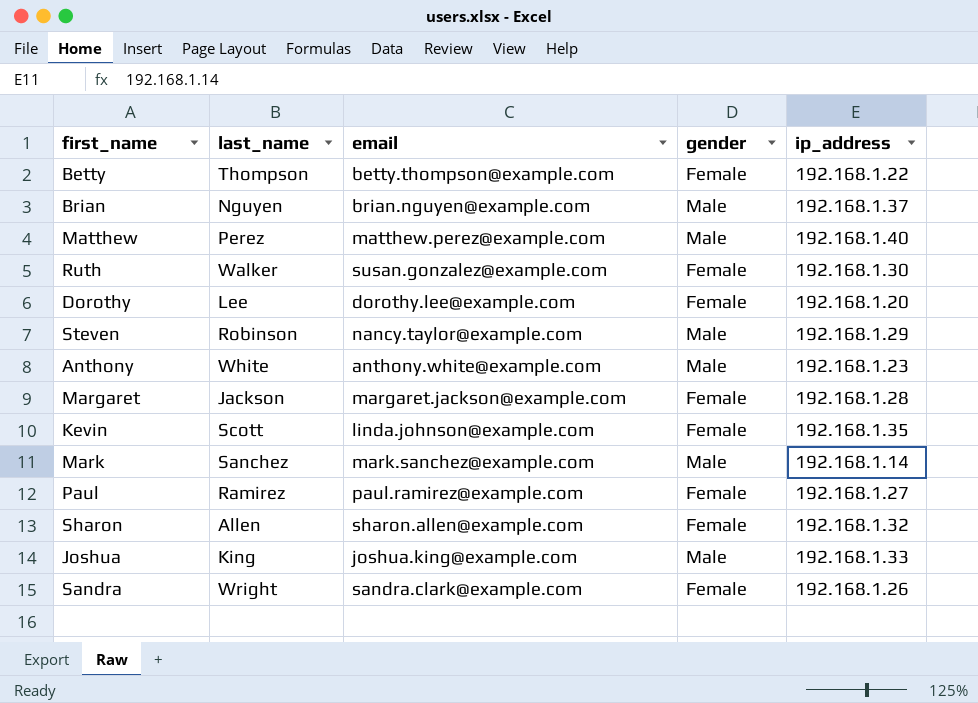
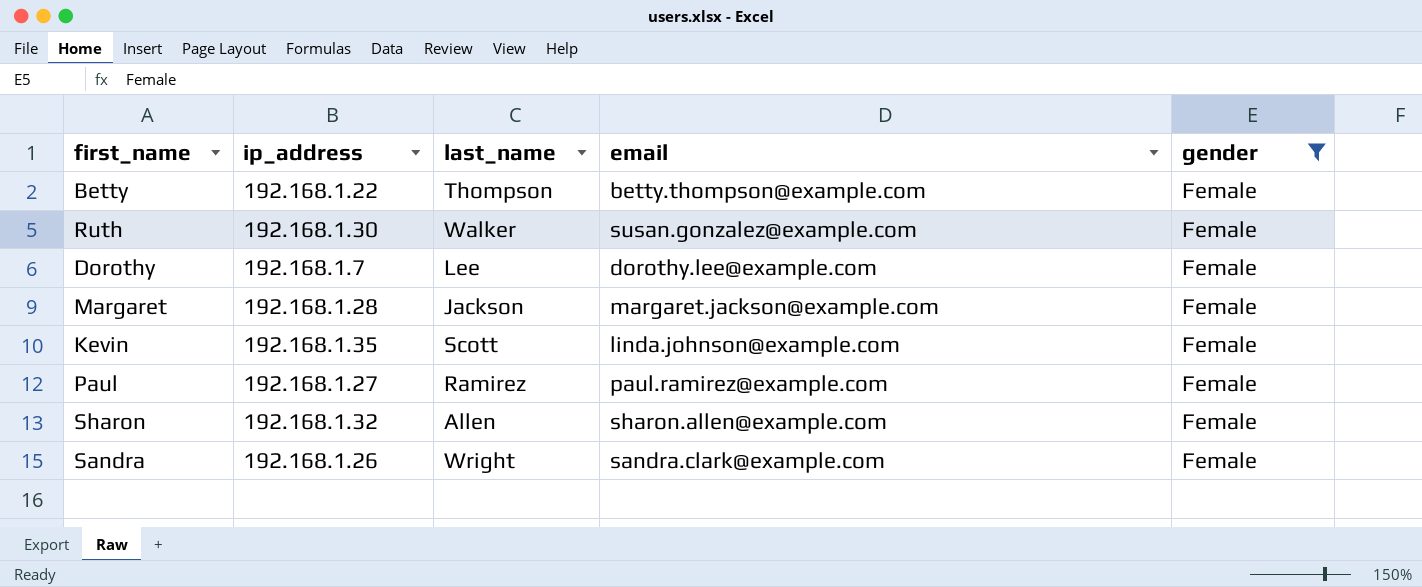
filter: none -> gender = Female
column ip_address | position: 5 -> 2
Dorothy | ip_address: 192.168.1.20 -> 192.168.1.7

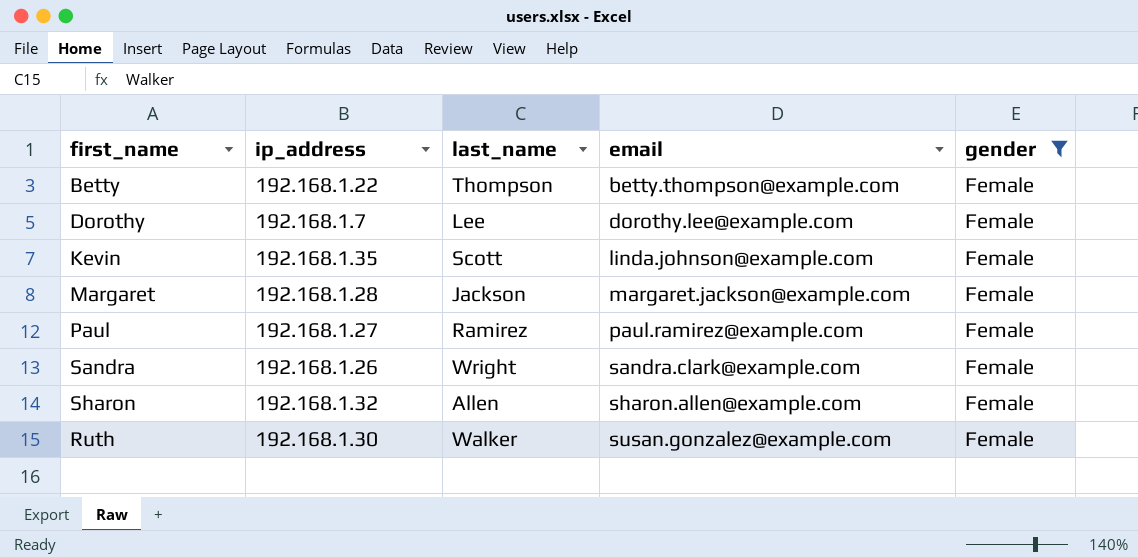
row order: none -> email ascending

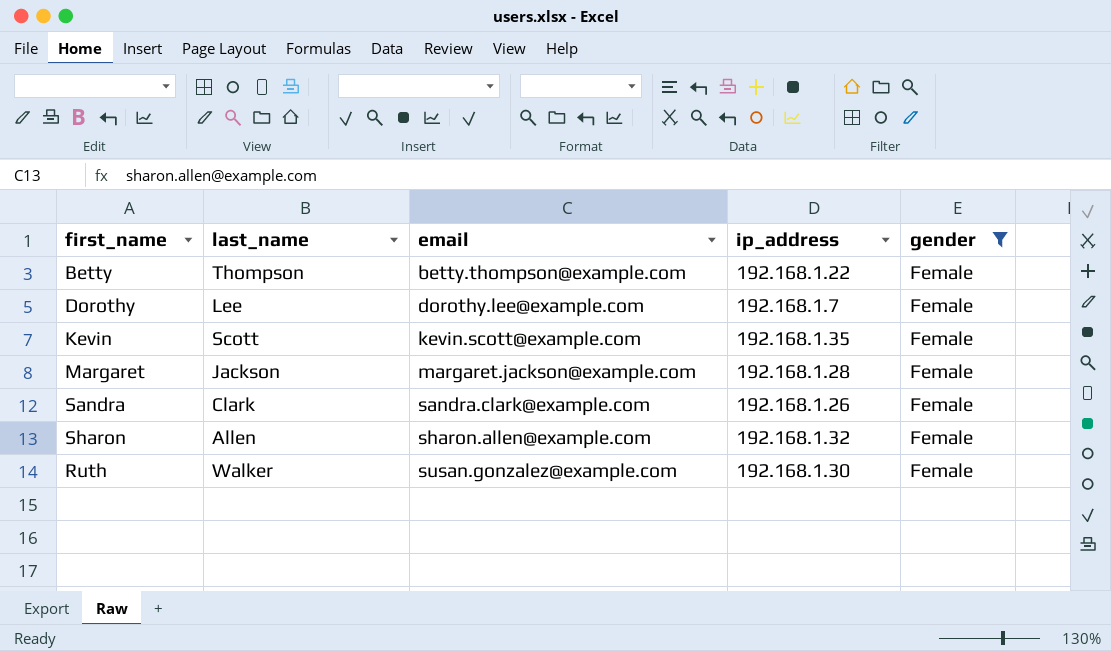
column ip_address | position: 2 -> 4
row Paul: 192.168.1.27 | Ramirez | paul.ramirez@example.com | Female -> none
Kevin | email: linda.johnson@example.com -> kevin.scott@example.com
Sandra | last_name: Wright -> Clark

